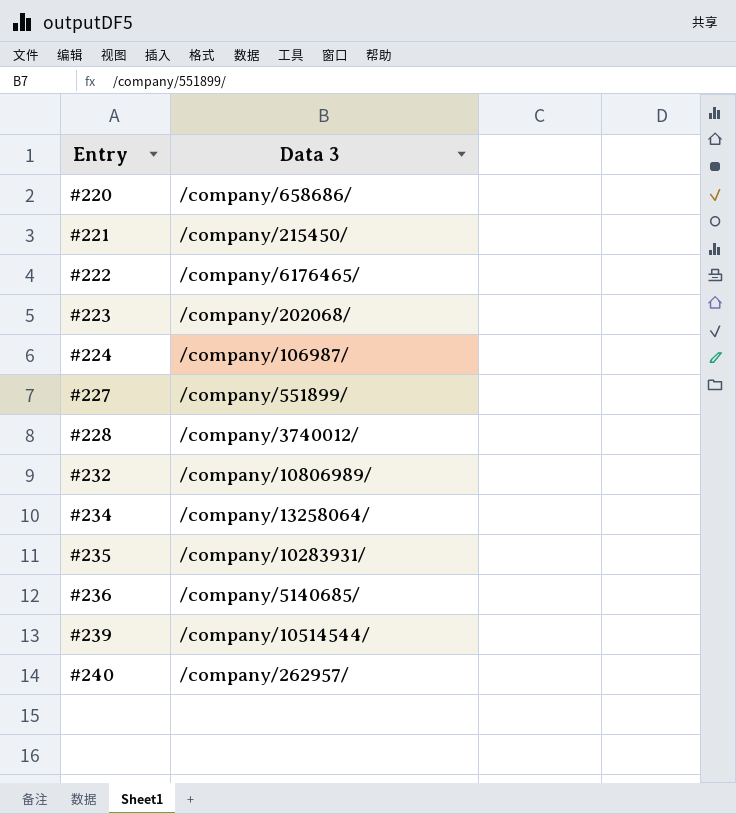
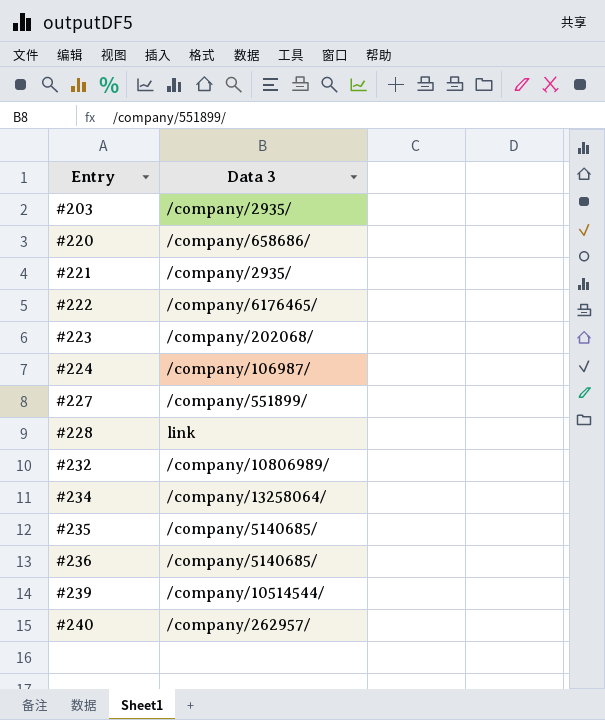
row #203: none -> /company/2935/
#221 | Data 3: /company/215450/ -> /company/2935/
#228 | Data 3: /company/3740012/ -> link
#235 | Data 3: /company/10283931/ -> /company/5140685/

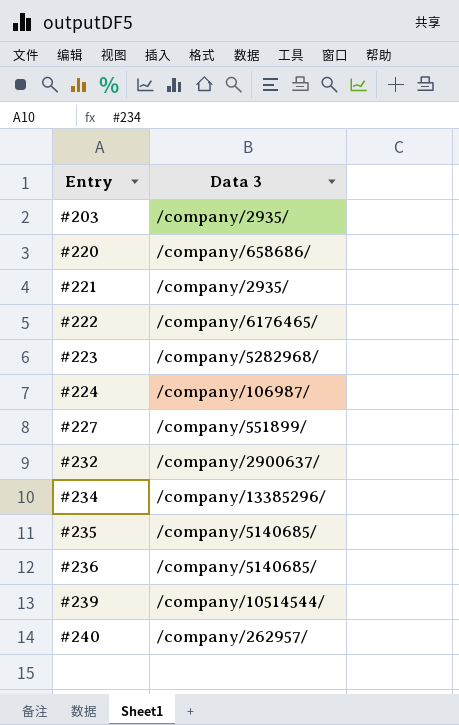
row #228: link -> none
#223 | Data 3: /company/202068/ -> /company/5282968/
#232 | Data 3: /company/10806989/ -> /company/2900637/
#234 | Data 3: /company/13258064/ -> /company/13385296/

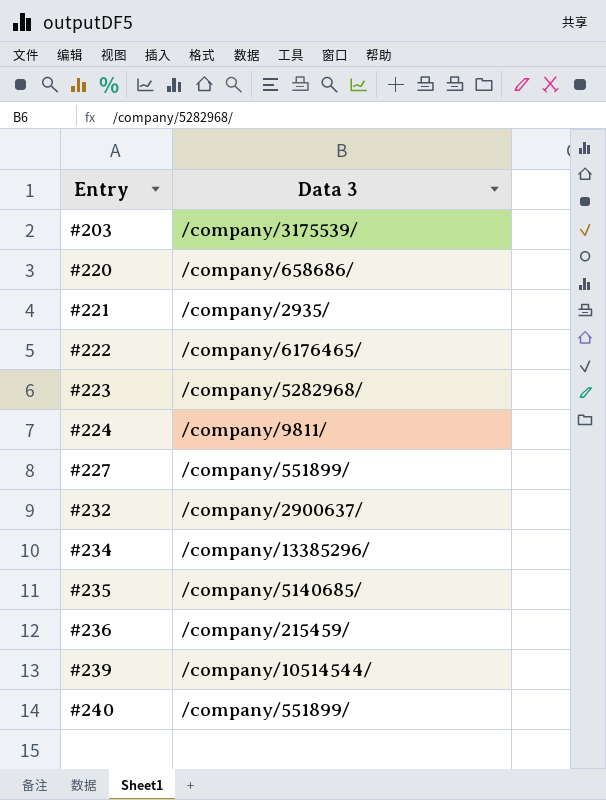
#203 | Data 3: /company/2935/ -> /company/3175539/
#224 | Data 3: /company/106987/ -> /company/9811/
#236 | Data 3: /company/5140685/ -> /company/215459/
#240 | Data 3: /company/262957/ -> /company/551899/

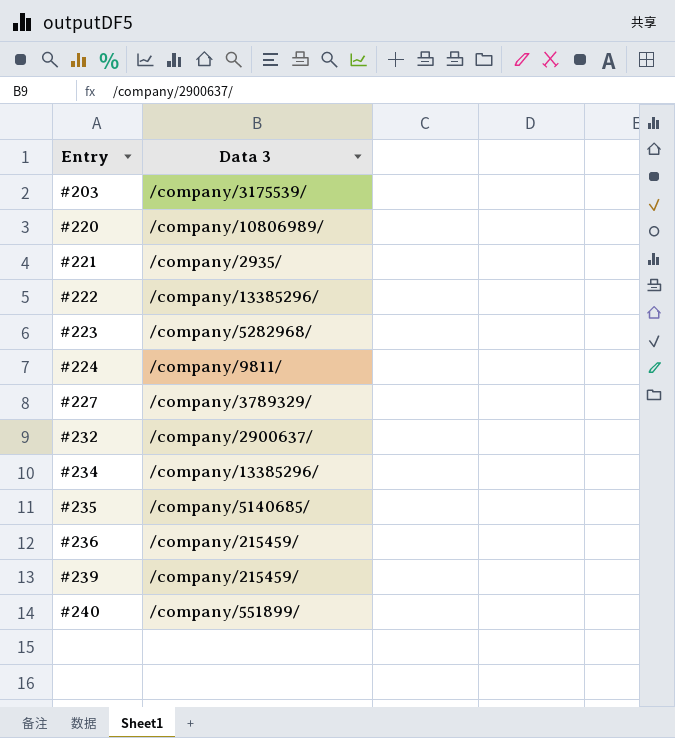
#220 | Data 3: /company/658686/ -> /company/10806989/
#222 | Data 3: /company/6176465/ -> /company/13385296/
#227 | Data 3: /company/551899/ -> /company/3789329/
#239 | Data 3: /company/10514544/ -> /company/215459/

